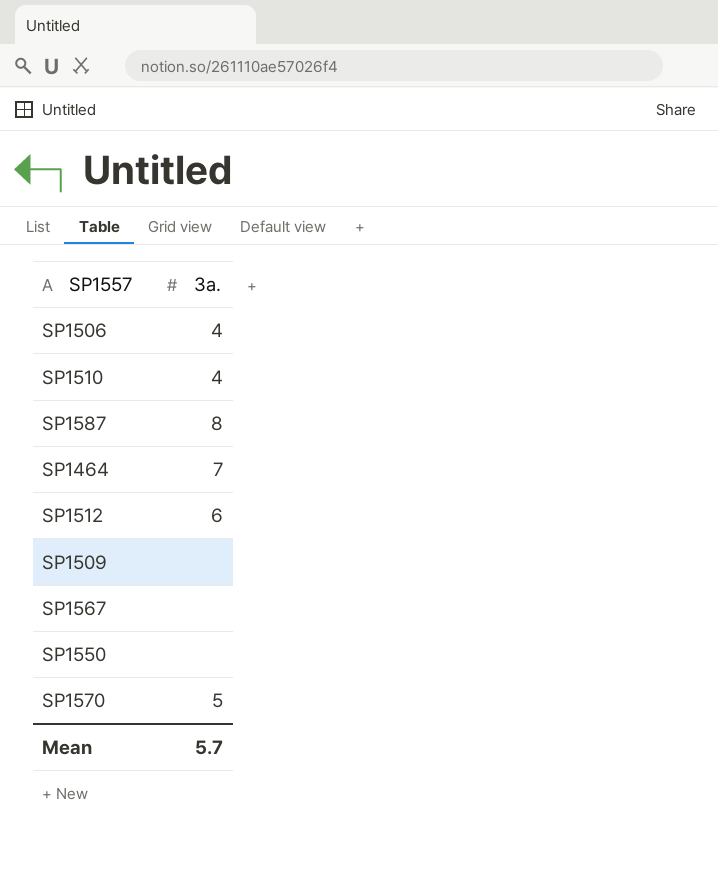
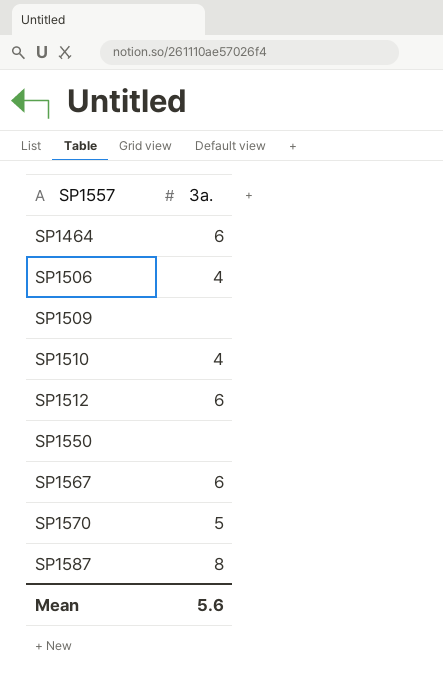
row order: none -> SP1557 ascending
SP1464 | 3a.: 7 -> 6
SP1567 | 3a.: none -> 6
Mean | 3a.: 5.7 -> 5.6

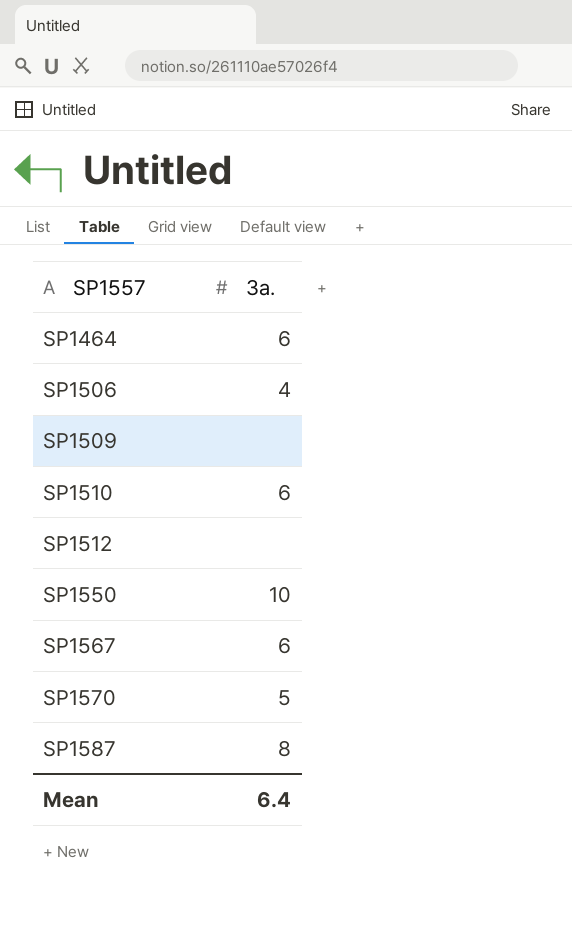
SP1510 | 3a.: 4 -> 6
SP1512 | 3a.: 6 -> none
SP1550 | 3a.: none -> 10
Mean | 3a.: 5.6 -> 6.4

